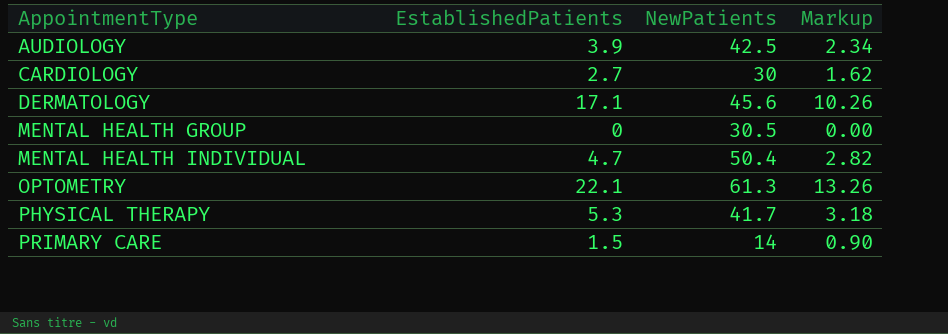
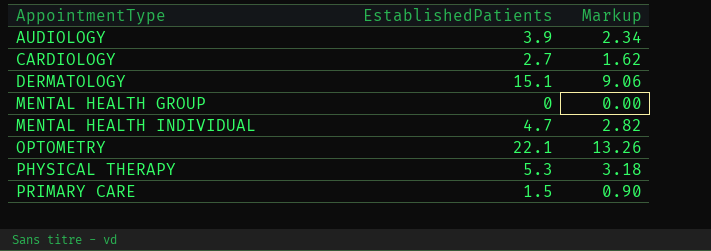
column NewPatients | position: 3 -> none
DERMATOLOGY | EstablishedPatients: 17.1 -> 15.1
DERMATOLOGY | Markup: 10.26 -> 9.06

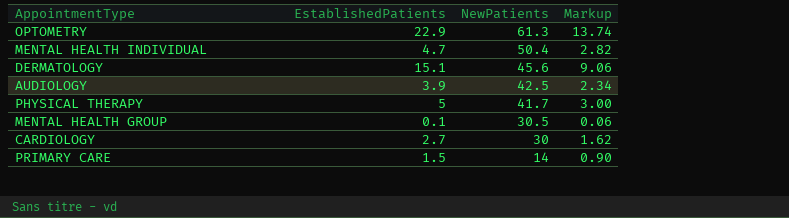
row order: AppointmentType ascending -> NewPatients descending
column NewPatients | position: none -> 3
OPTOMETRY | EstablishedPatients: 22.1 -> 22.9
OPTOMETRY | Markup: 13.26 -> 13.74
PHYSICAL THERAPY | EstablishedPatients: 5.3 -> 5
PHYSICAL THERAPY | Markup: 3.18 -> 3.00
MENTAL HEALTH GROUP | EstablishedPatients: 0 -> 0.1
MENTAL HEALTH GROUP | Markup: 0.00 -> 0.06

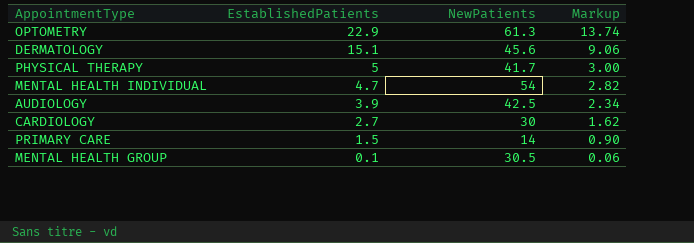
row order: NewPatients descending -> EstablishedPatients descending
MENTAL HEALTH INDIVIDUAL | NewPatients: 50.4 -> 54

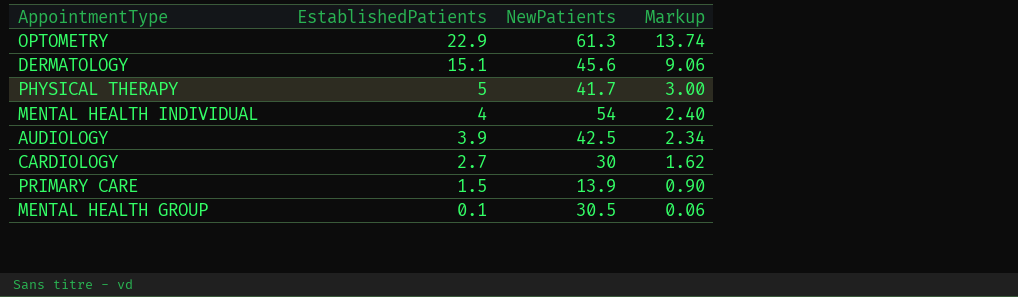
MENTAL HEALTH INDIVIDUAL | EstablishedPatients: 4.7 -> 4
MENTAL HEALTH INDIVIDUAL | Markup: 2.82 -> 2.40
PRIMARY CARE | NewPatients: 14 -> 13.9

